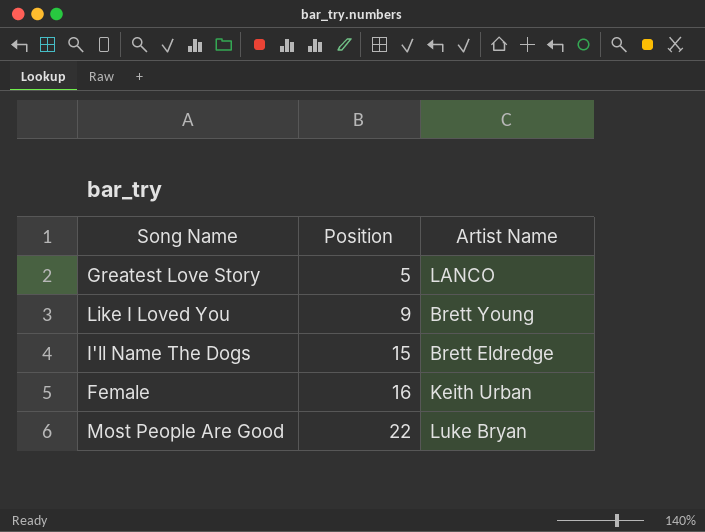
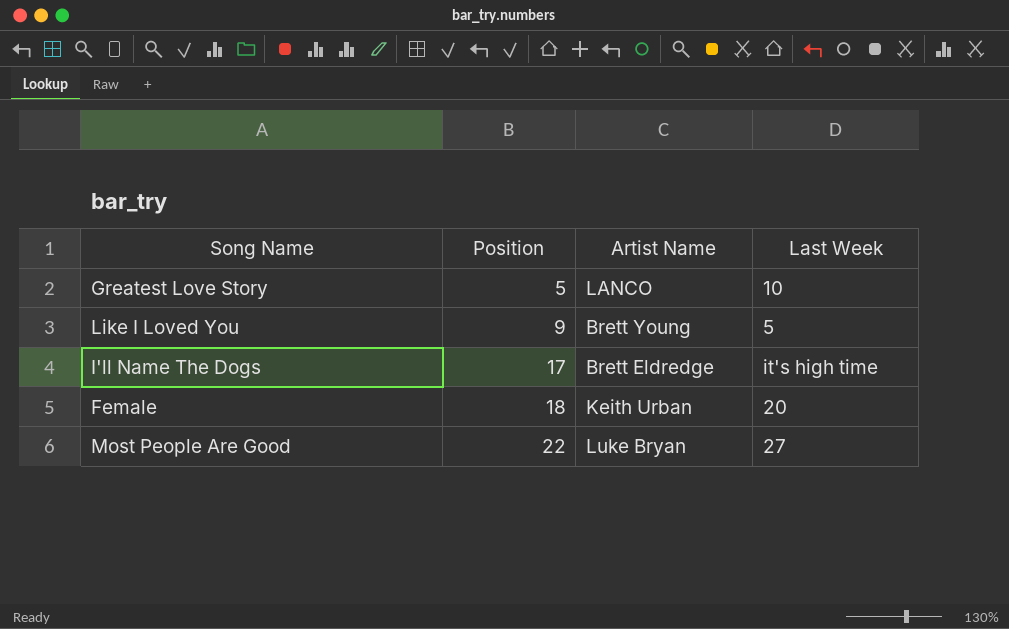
column Last Week | position: none -> 4
I'll Name The Dogs | Position: 15 -> 17
Female | Position: 16 -> 18

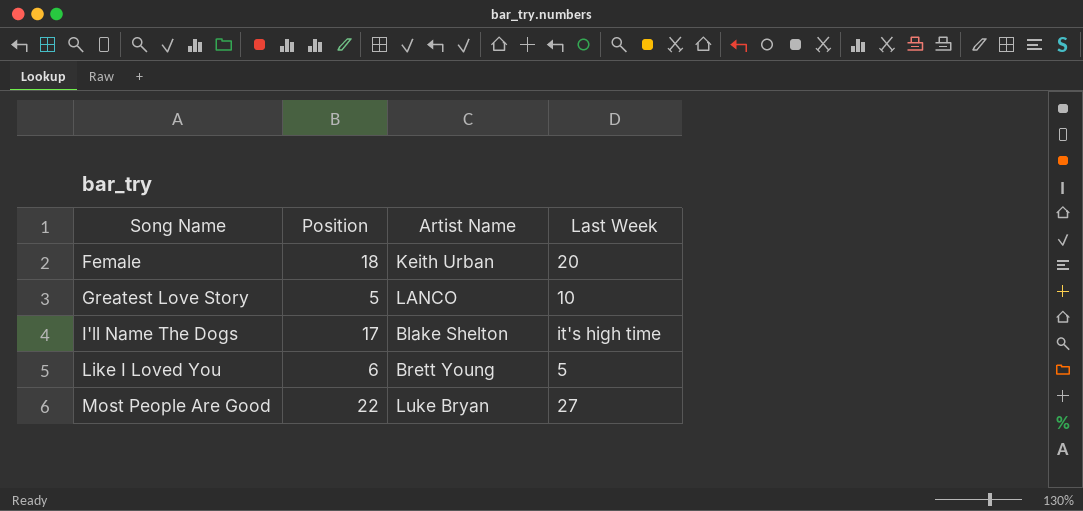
row order: Position ascending -> Song Name ascending
I'll Name The Dogs | Artist Name: Brett Eldredge -> Blake Shelton
Like I Loved You | Position: 9 -> 6

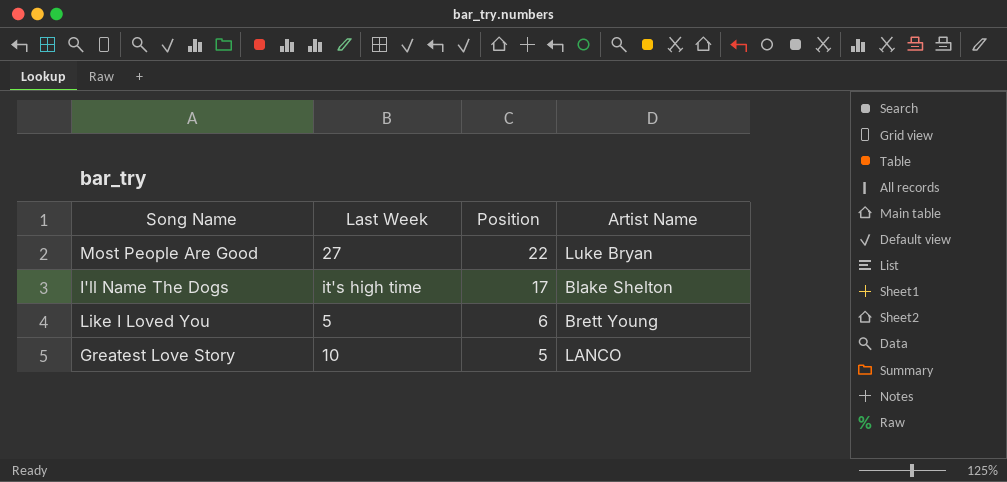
row order: Song Name ascending -> Position descending
column Last Week | position: 4 -> 2
row Female: 18 | Keith Urban | 20 -> none

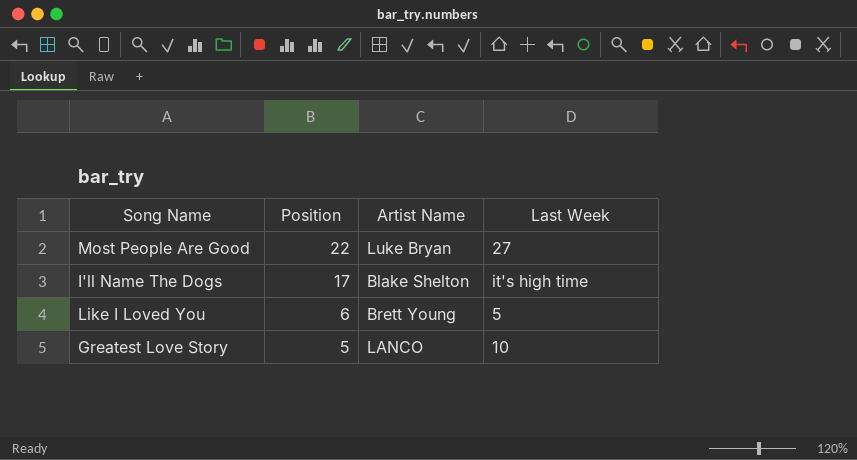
column Last Week | position: 2 -> 4

